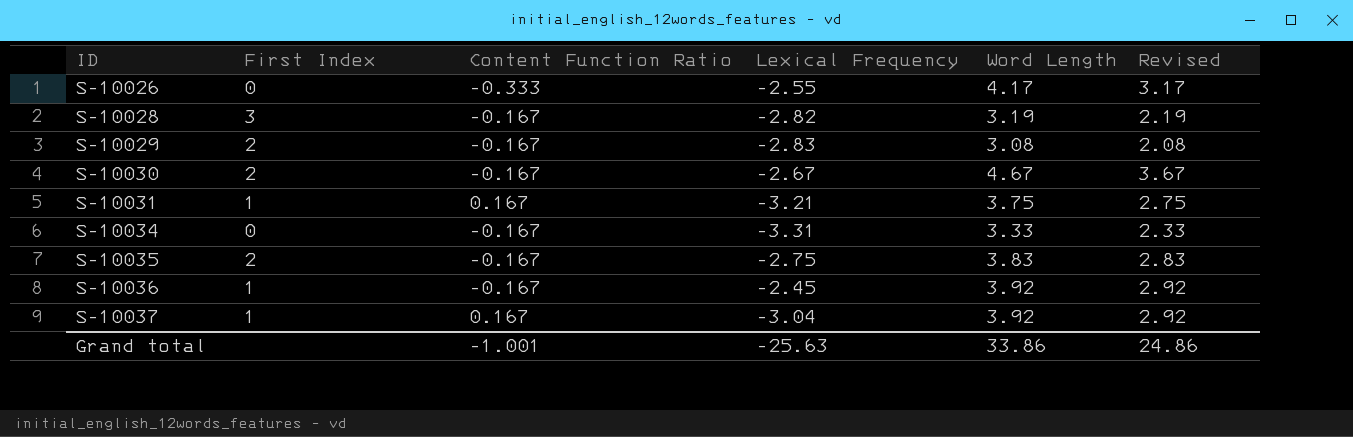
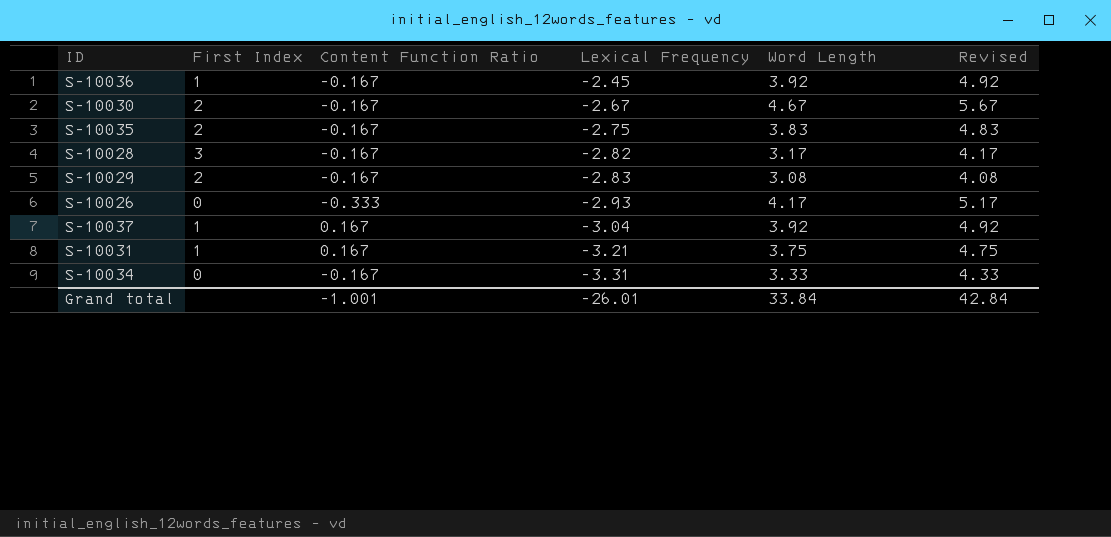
row order: ID ascending -> Lexical Frequency descending
column Revised | formula: [Word Length] - 1 -> [Word Length] + 1
S-10028 | Word Length: 3.19 -> 3.17
S-10026 | Lexical Frequency: -2.55 -> -2.93
Grand total | Lexical Frequency: -25.63 -> -26.01
Grand total | Word Length: 33.86 -> 33.84
Grand total | Revised: 24.86 -> 42.84

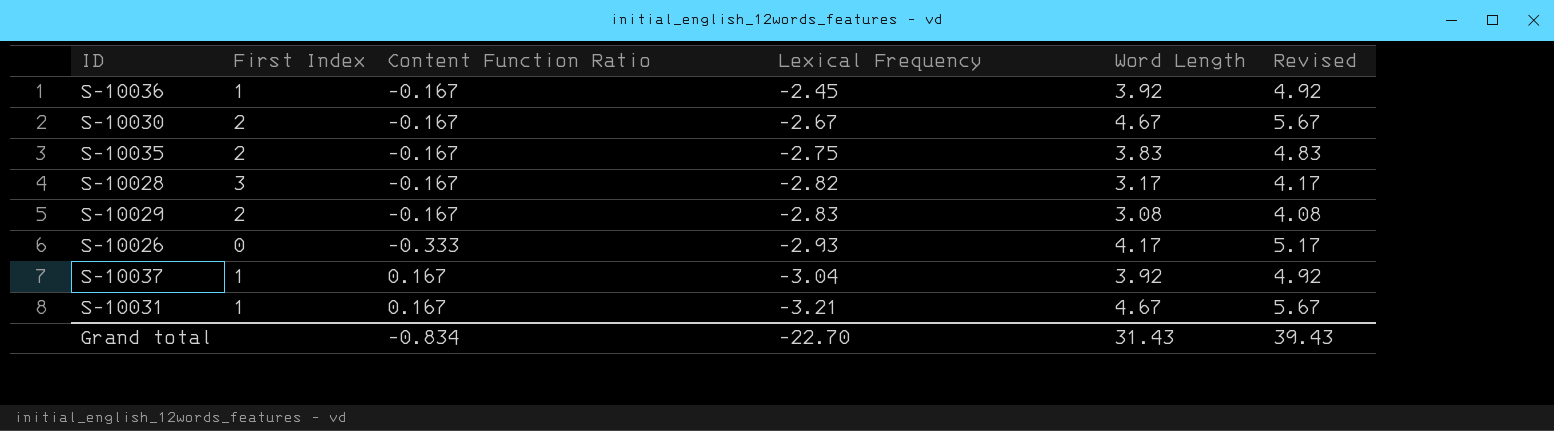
row S-10034: 0 | -0.167 | -3.31 | 3.33 | 4.33 -> none
S-10031 | Word Length: 3.75 -> 4.67
S-10031 | Revised: 4.75 -> 5.67
Grand total | Content Function Ratio: -1.001 -> -0.834
Grand total | Lexical Frequency: -26.01 -> -22.70
Grand total | Word Length: 33.84 -> 31.43
Grand total | Revised: 42.84 -> 39.43

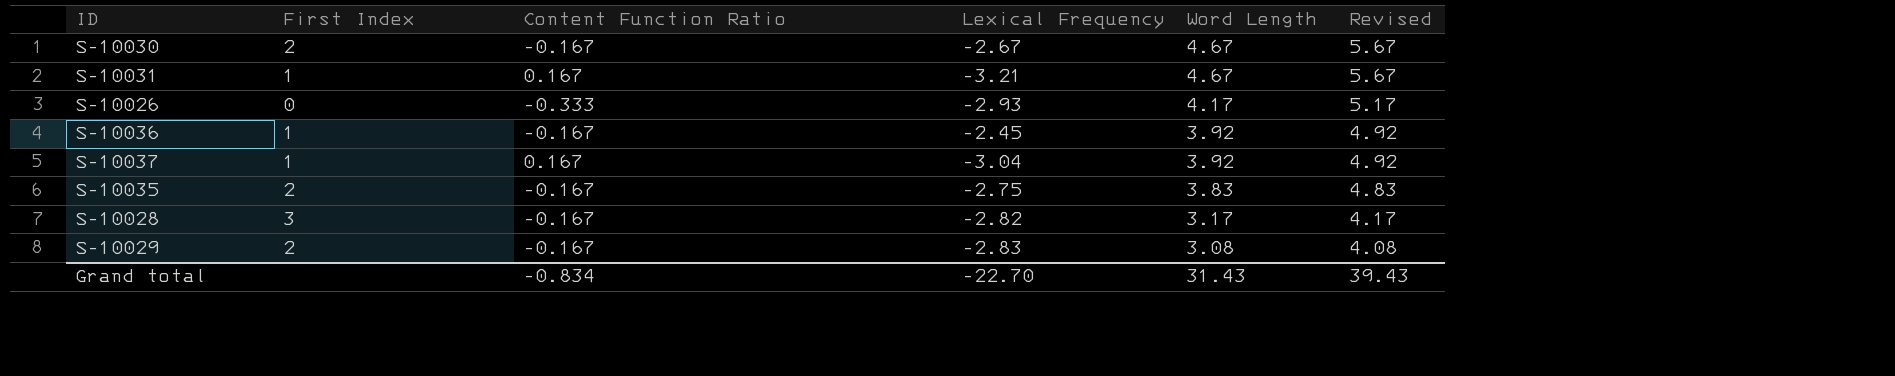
row order: Lexical Frequency descending -> Word Length descending

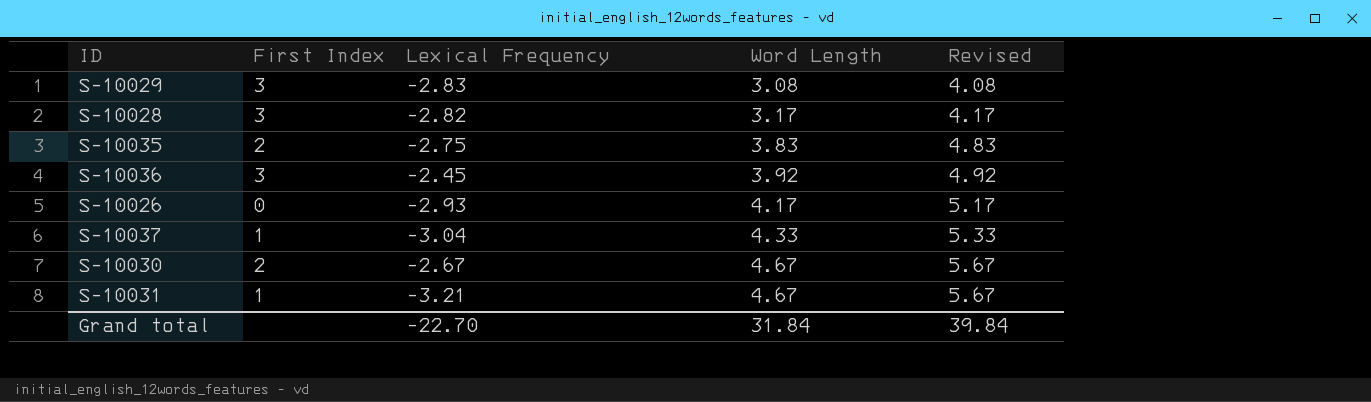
row order: Word Length descending -> Word Length ascending
column Content Function Ratio | position: 3 -> none
S-10029 | First Index: 2 -> 3
S-10036 | First Index: 1 -> 3
S-10037 | Word Length: 3.92 -> 4.33
S-10037 | Revised: 4.92 -> 5.33
Grand total | Word Length: 31.43 -> 31.84
Grand total | Revised: 39.43 -> 39.84

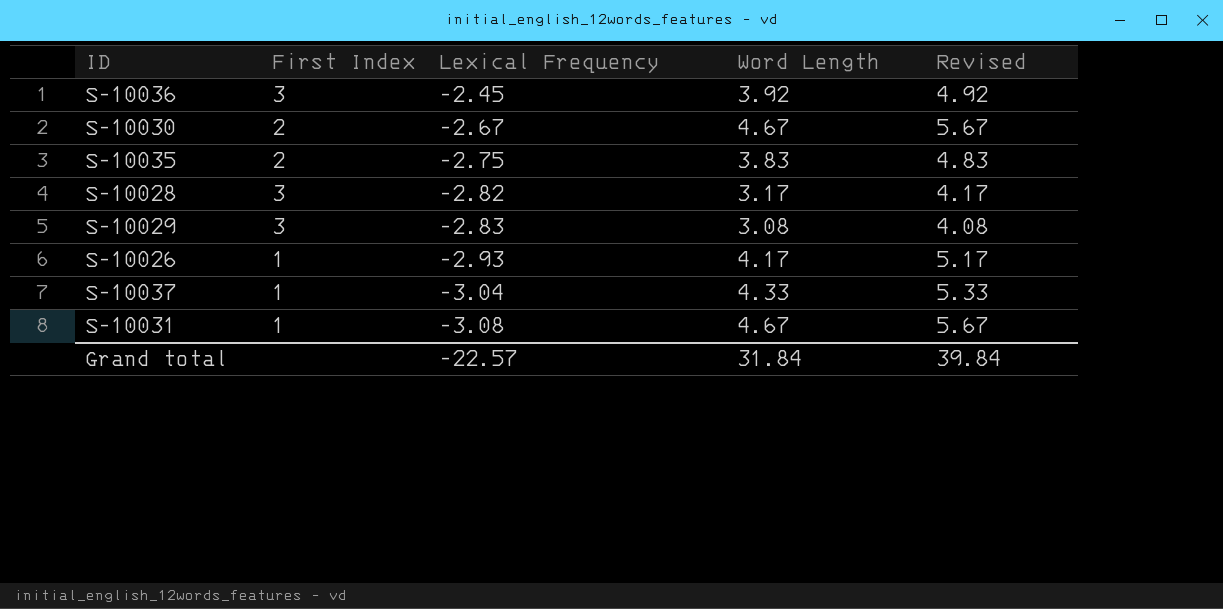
row order: Word Length ascending -> Lexical Frequency descending
S-10026 | First Index: 0 -> 1
S-10031 | Lexical Frequency: -3.21 -> -3.08
Grand total | Lexical Frequency: -22.70 -> -22.57

